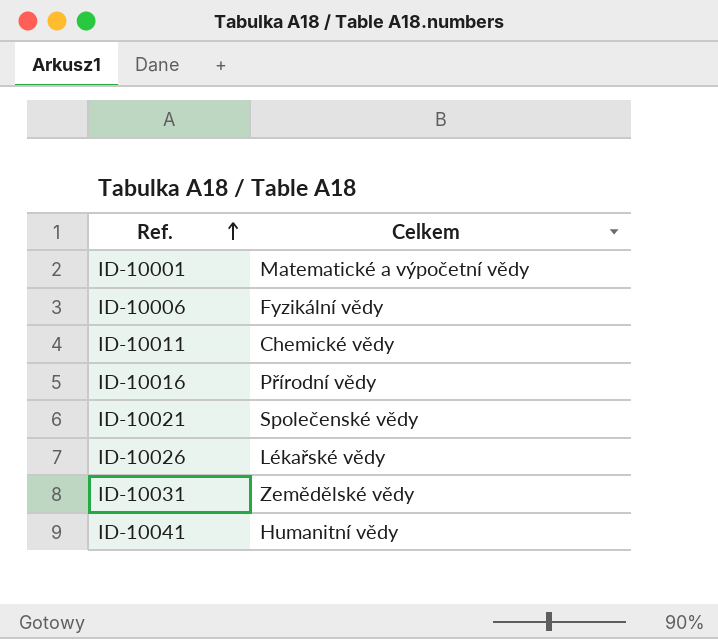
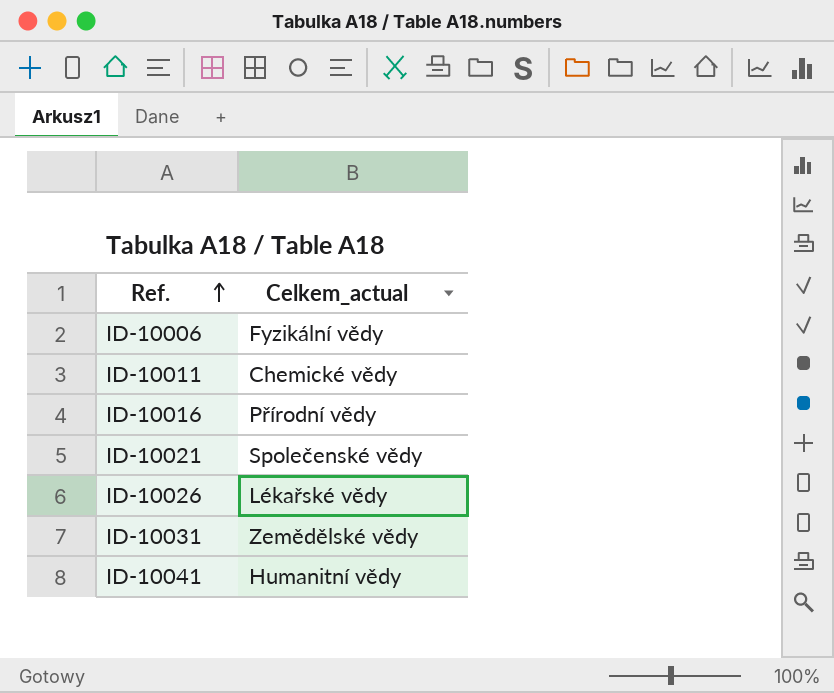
column name: Celkem -> Celkem_actual
row ID-10001: Matematické a výpočetní vědy -> none

